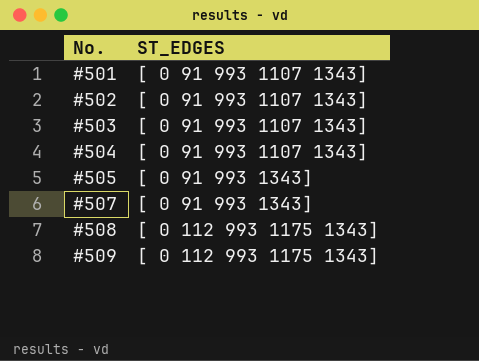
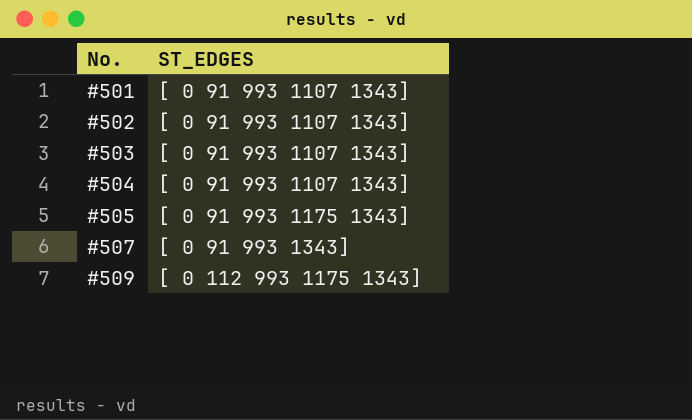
row #508: [ 0 112 993 1175 1343] -> none
#505 | ST_EDGES: [ 0 91 993 1343] -> [ 0 91 993 1175 1343]

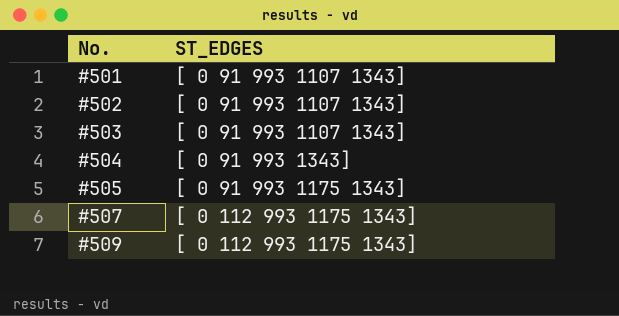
#504 | ST_EDGES: [ 0 91 993 1107 1343] -> [ 0 91 993 1343]
#507 | ST_EDGES: [ 0 91 993 1343] -> [ 0 112 993 1175 1343]

